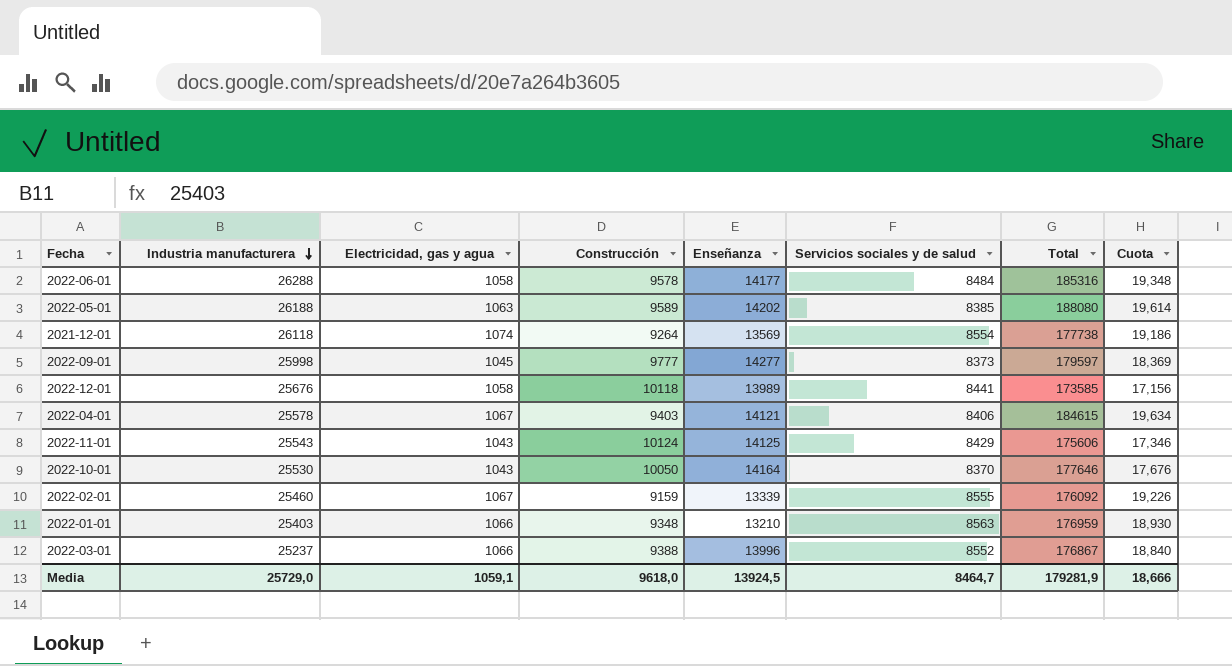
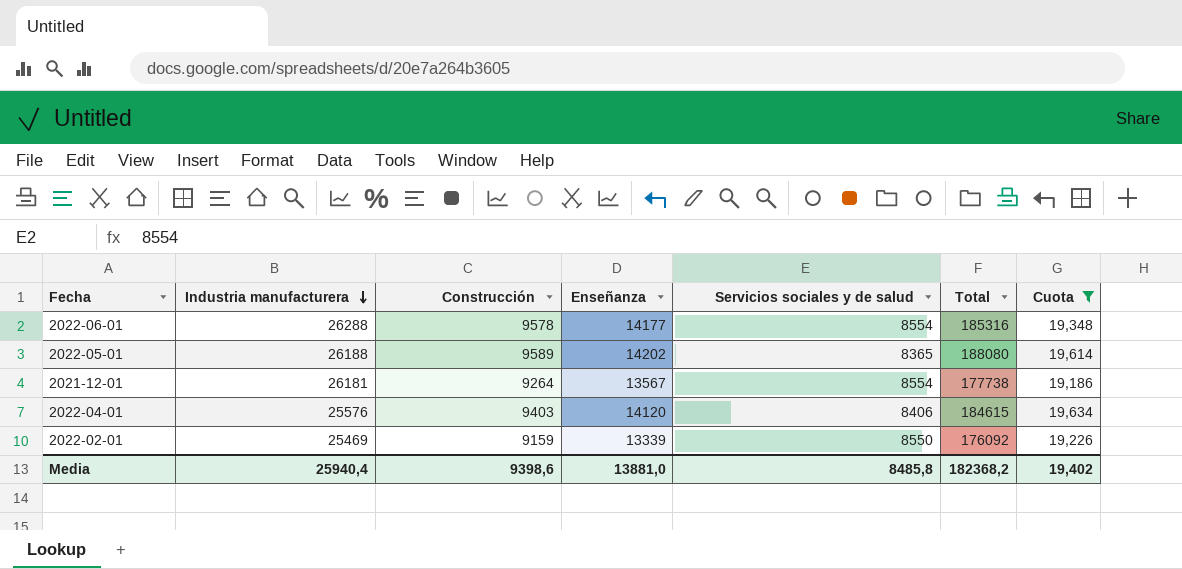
filter: none -> Cuota >= 19,186
column Electricidad, gas y agua | position: 3 -> none
2022-06-01 | Servicios sociales y de salud: 8484 -> 8554
2022-05-01 | Servicios sociales y de salud: 8385 -> 8365
2021-12-01 | Industria manufacturera: 26118 -> 26181
2021-12-01 | Enseñanza: 13569 -> 13567
2022-04-01 | Industria manufacturera: 25578 -> 25576
2022-04-01 | Enseñanza: 14121 -> 14120
2022-02-01 | Industria manufacturera: 25460 -> 25469
2022-02-01 | Servicios sociales y de salud: 8555 -> 8550
Media | Industria manufacturera: 25729,0 -> 25940,4
Media | Construcción: 9618,0 -> 9398,6
Media | Enseñanza: 13924,5 -> 13881,0
Media | Servicios sociales y de salud: 8464,7 -> 8485,8
Media | Total: 179281,9 -> 182368,2
Media | Cuota: 18,666 -> 19,402

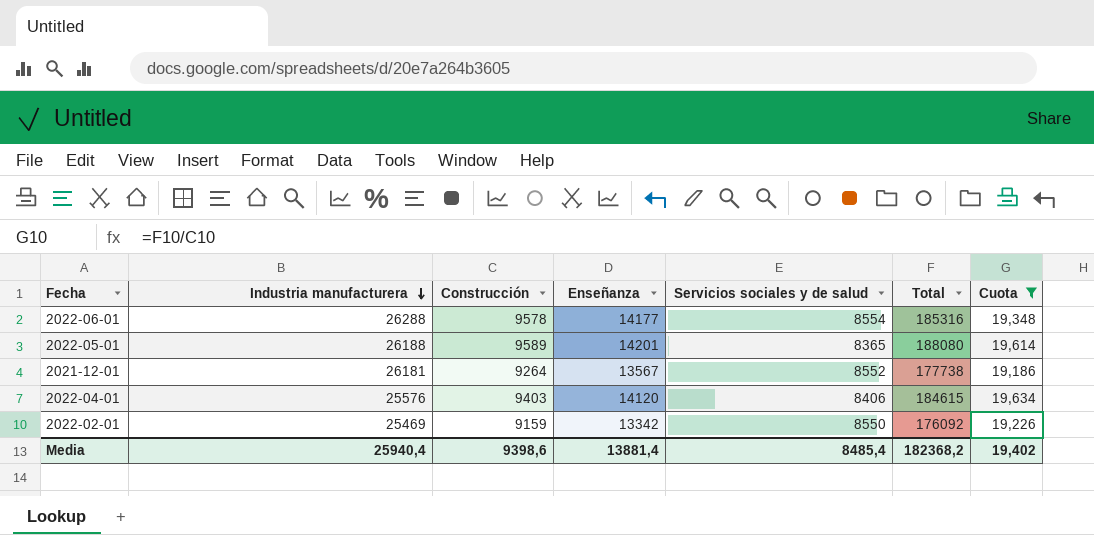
2022-05-01 | Enseñanza: 14202 -> 14201
2021-12-01 | Servicios sociales y de salud: 8554 -> 8552
2022-02-01 | Enseñanza: 13339 -> 13342
Media | Enseñanza: 13881,0 -> 13881,4
Media | Servicios sociales y de salud: 8485,8 -> 8485,4

